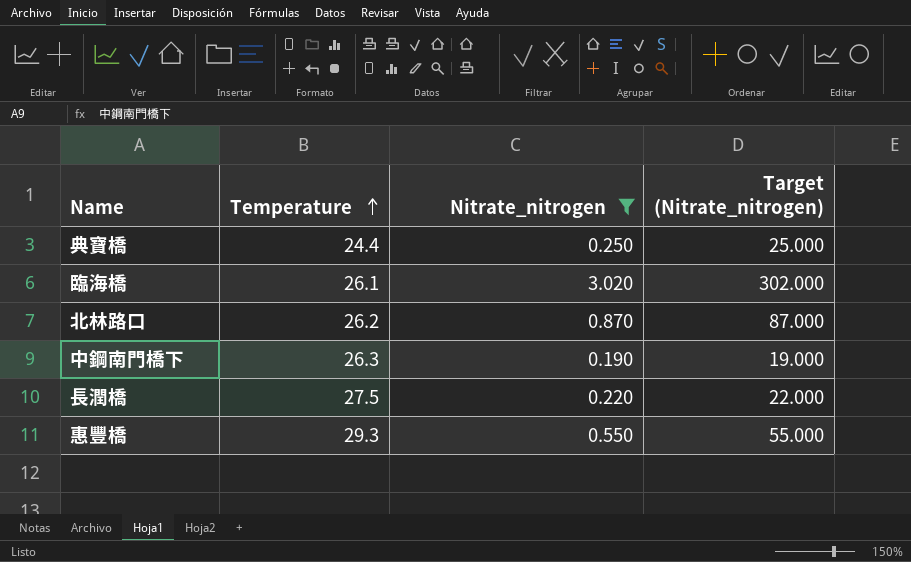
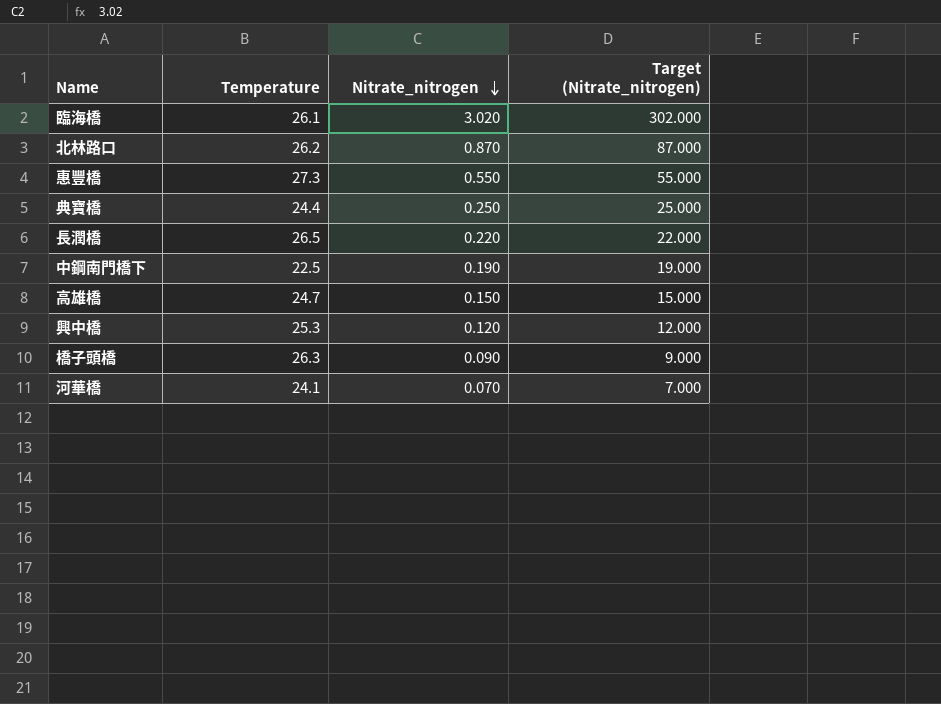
filter: Nitrate_nitrogen >= 0.190 -> none
row order: Temperature ascending -> Nitrate_nitrogen descending
惠豐橋 | Temperature: 29.3 -> 27.3
長潤橋 | Temperature: 27.5 -> 26.5
中鋼南門橋下 | Temperature: 26.3 -> 22.5

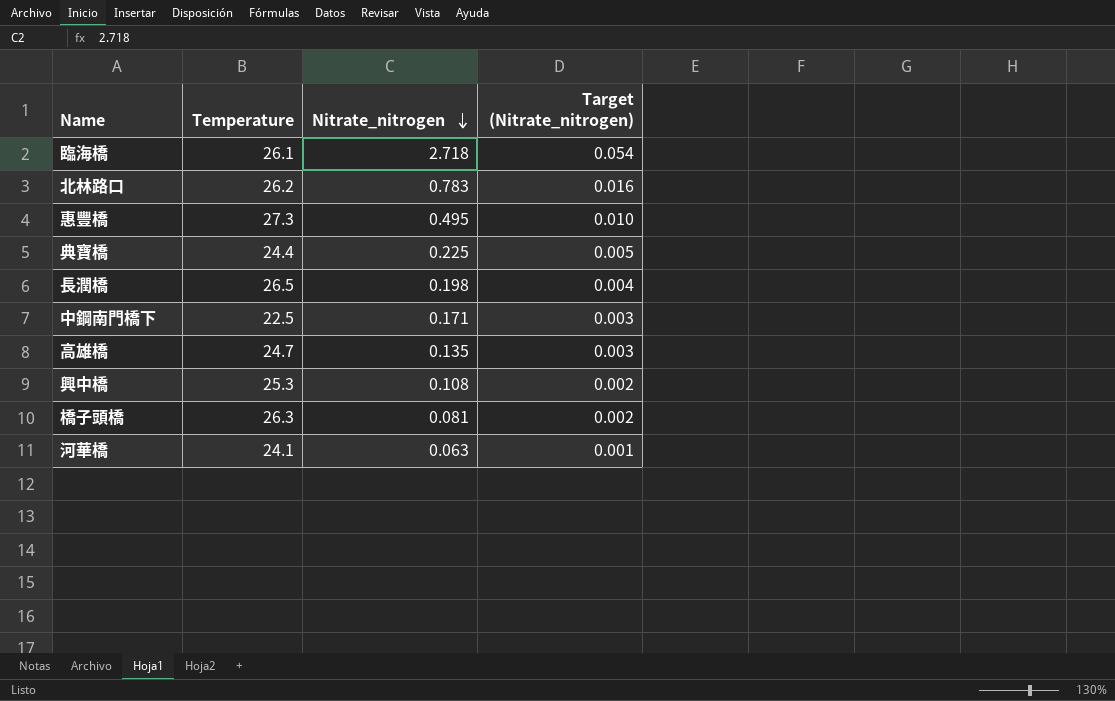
column Target (Nitrate_nitrogen) | formula: [Nitrate_nitrogen] * 100 -> [Nitrate_nitrogen] * 0.02
臨海橋 | Nitrate_nitrogen: 3.020 -> 2.718
北林路口 | Nitrate_nitrogen: 0.870 -> 0.783
惠豐橋 | Nitrate_nitrogen: 0.550 -> 0.495
典寶橋 | Nitrate_nitrogen: 0.250 -> 0.225
長潤橋 | Nitrate_nitrogen: 0.220 -> 0.198
中鋼南門橋下 | Nitrate_nitrogen: 0.190 -> 0.171
高雄橋 | Nitrate_nitrogen: 0.150 -> 0.135
興中橋 | Nitrate_nitrogen: 0.120 -> 0.108
橋子頭橋 | Nitrate_nitrogen: 0.090 -> 0.081
河華橋 | Nitrate_nitrogen: 0.070 -> 0.063

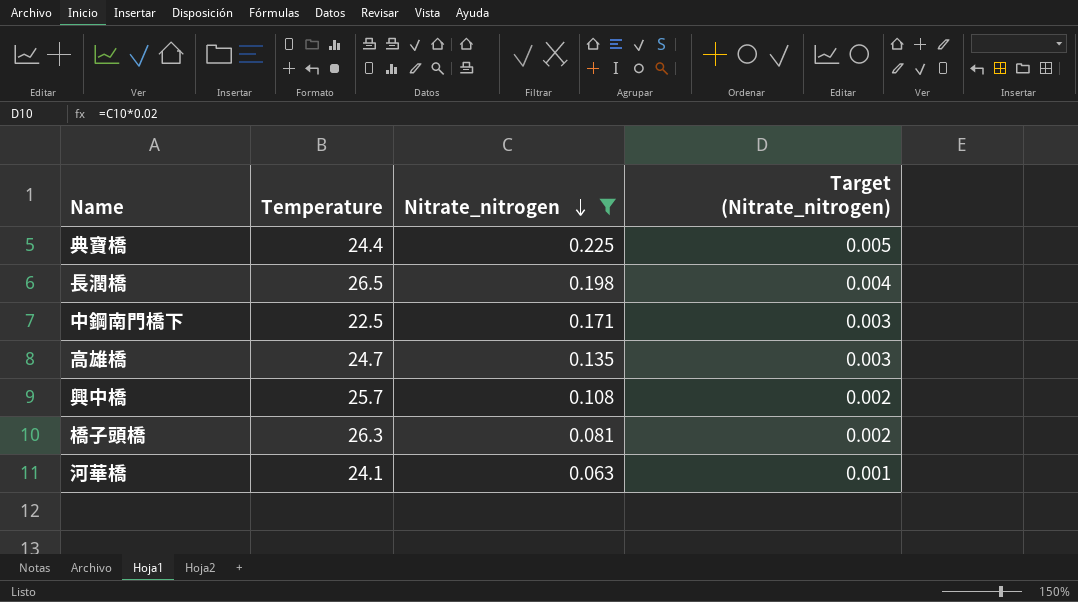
filter: none -> Nitrate_nitrogen <= 0.225
興中橋 | Temperature: 25.3 -> 25.7

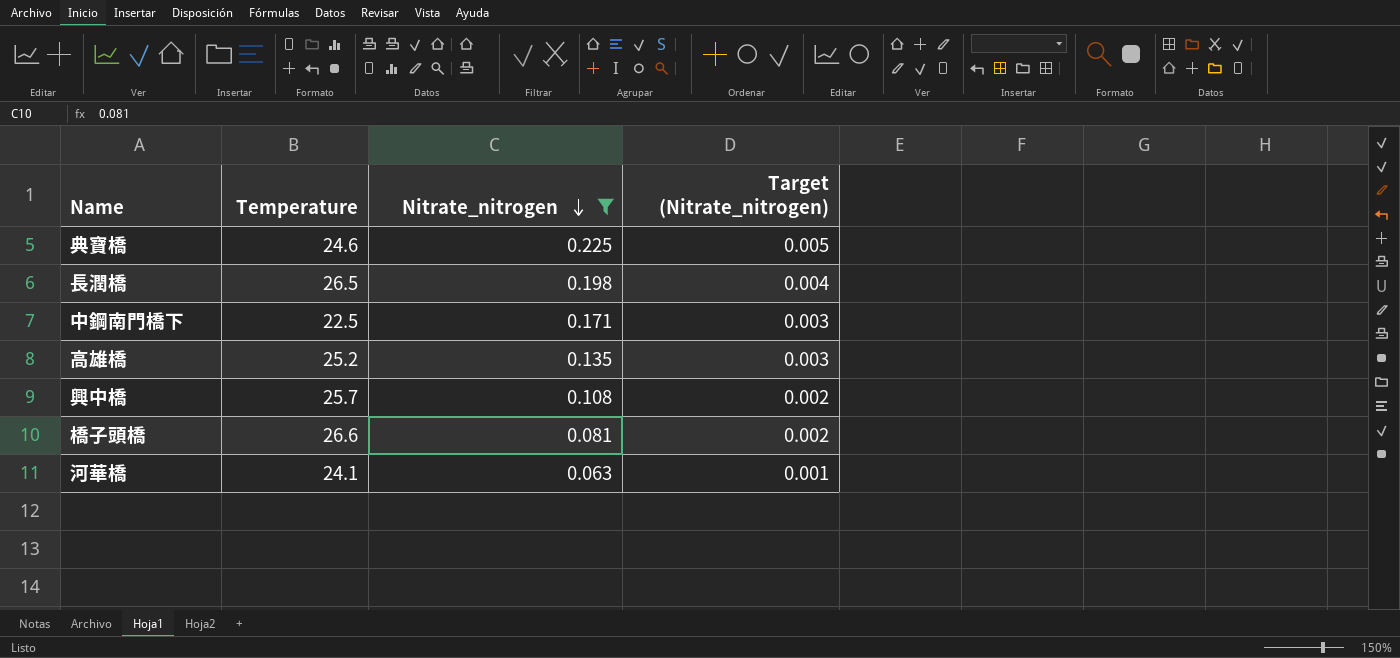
典寶橋 | Temperature: 24.4 -> 24.6
高雄橋 | Temperature: 24.7 -> 25.2
橋子頭橋 | Temperature: 26.3 -> 26.6

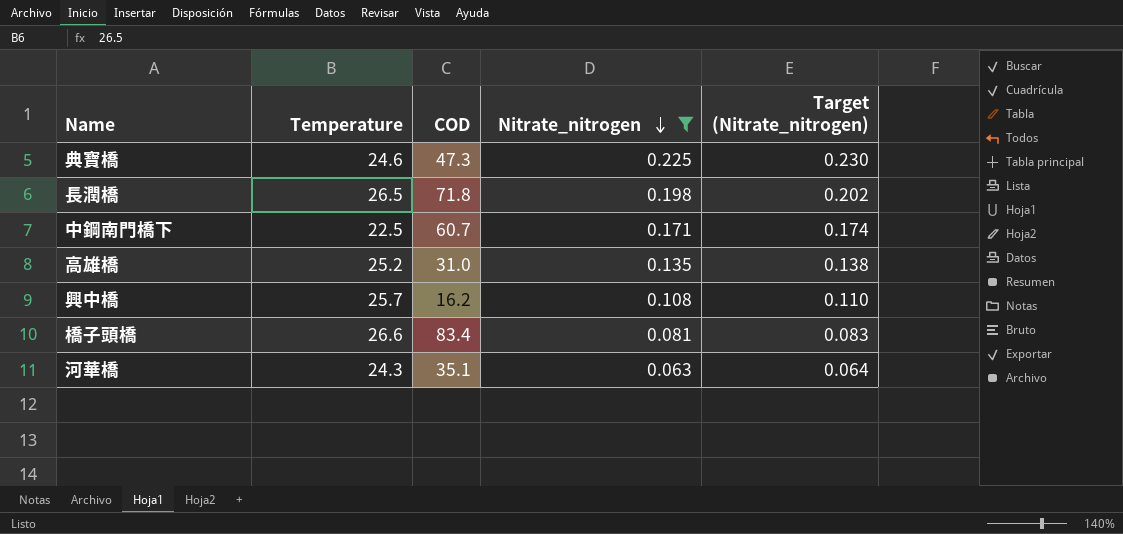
column COD | position: none -> 3
column Target (Nitrate_nitrogen) | formula: [Nitrate_nitrogen] * 0.02 -> [Nitrate_nitrogen] * 1.02
河華橋 | Temperature: 24.1 -> 24.3

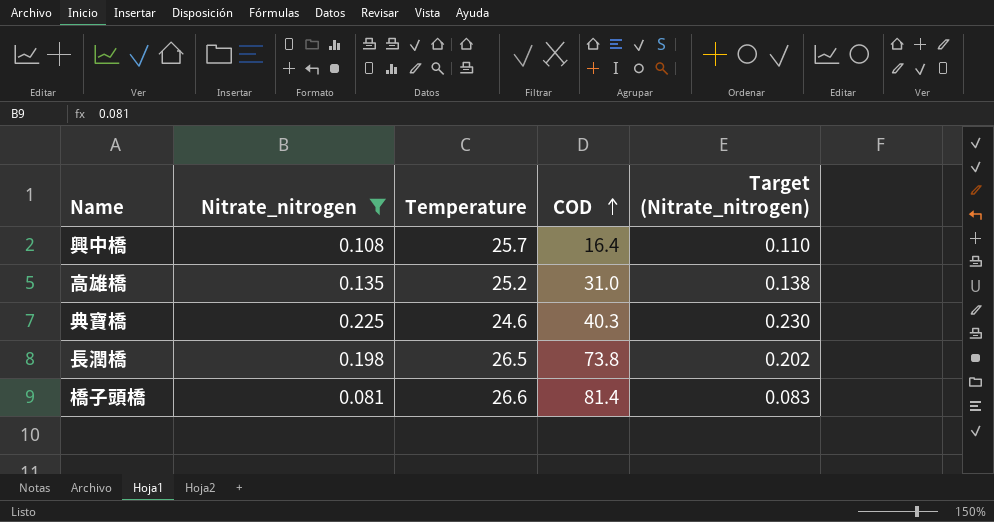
row order: Nitrate_nitrogen descending -> COD ascending
column Nitrate_nitrogen | position: 4 -> 2
row 中鋼南門橋下: 22.5 | 60.7 | 0.171 | 0.174 -> none
row 河華橋: 24.3 | 35.1 | 0.063 | 0.064 -> none
興中橋 | COD: 16.2 -> 16.4
典寶橋 | COD: 47.3 -> 40.3
長潤橋 | COD: 71.8 -> 73.8
橋子頭橋 | COD: 83.4 -> 81.4

